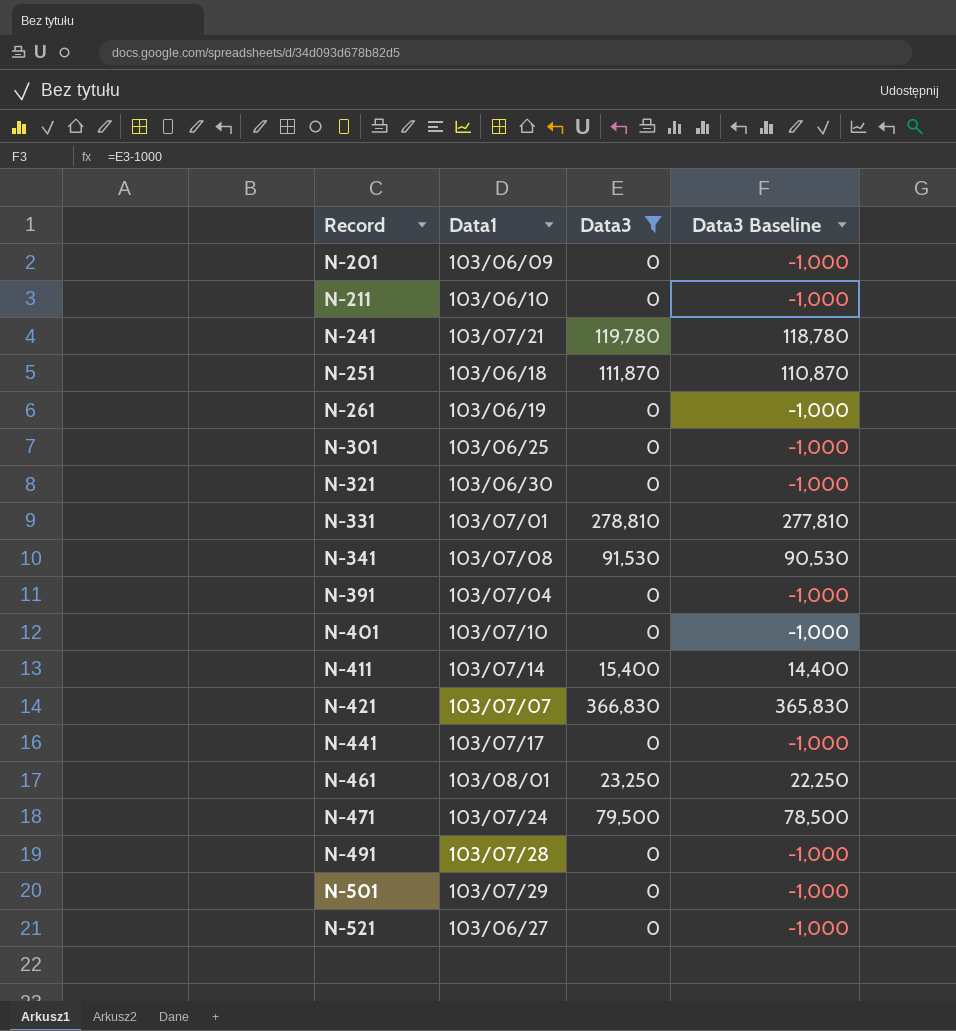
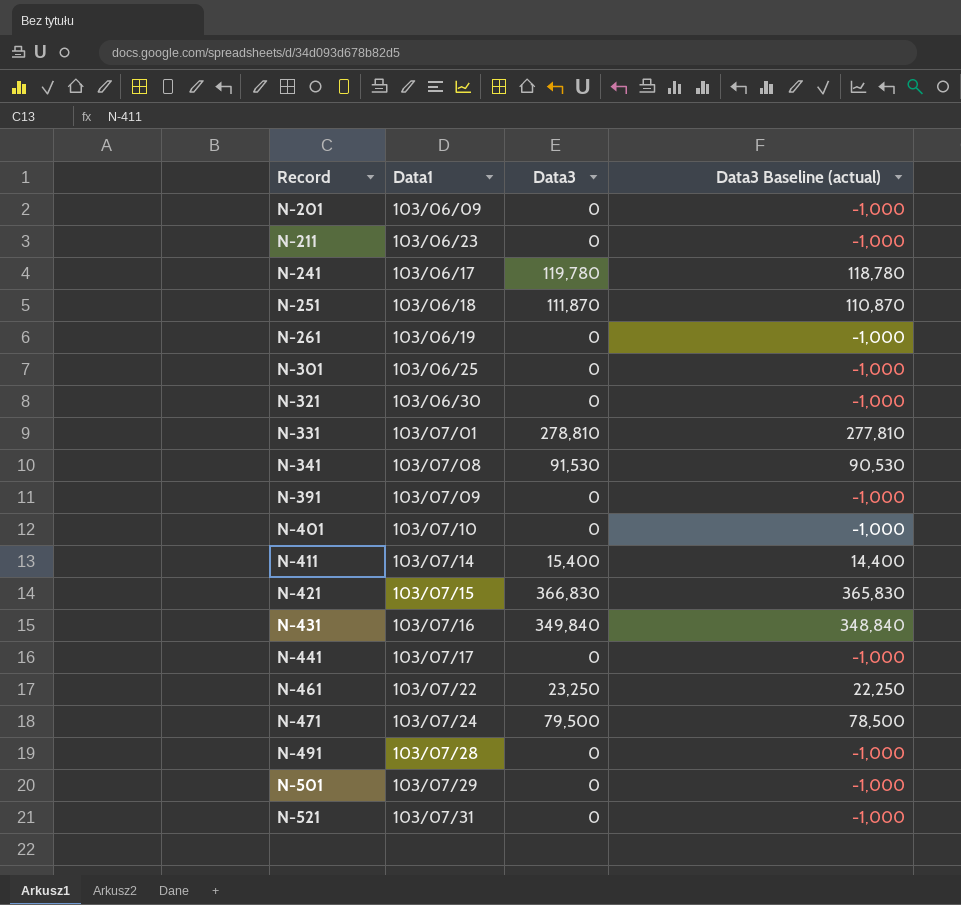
filter: Data3 != 349,840 -> none
column name: Data3 Baseline -> Data3 Baseline (actual)
N-211 | Data1: 103/06/10 -> 103/06/23
N-241 | Data1: 103/07/21 -> 103/06/17
N-391 | Data1: 103/07/04 -> 103/07/09
N-421 | Data1: 103/07/07 -> 103/07/15
N-461 | Data1: 103/08/01 -> 103/07/22
N-521 | Data1: 103/06/27 -> 103/07/31

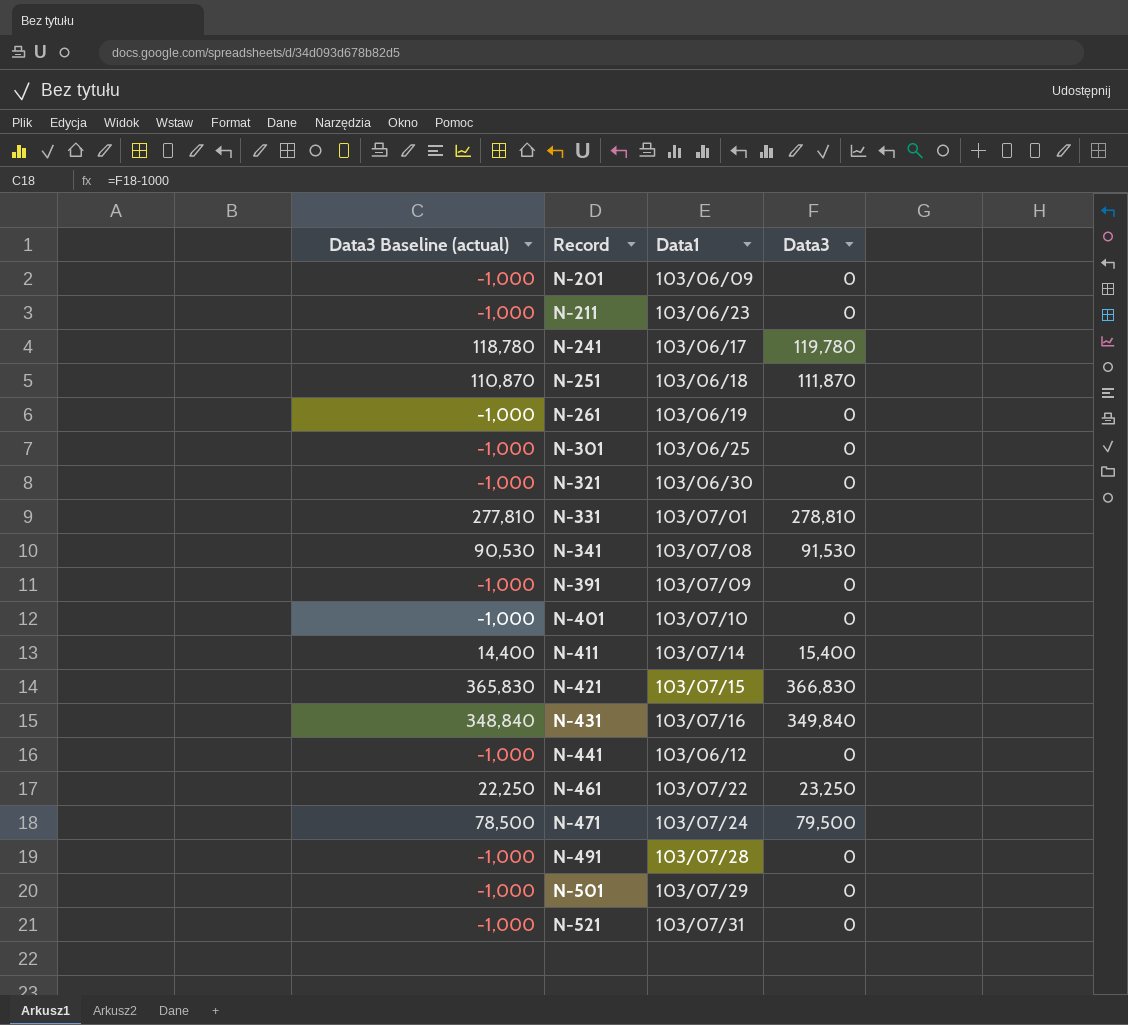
column Data3 Baseline (actual) | position: 4 -> 1
N-441 | Data1: 103/07/17 -> 103/06/12

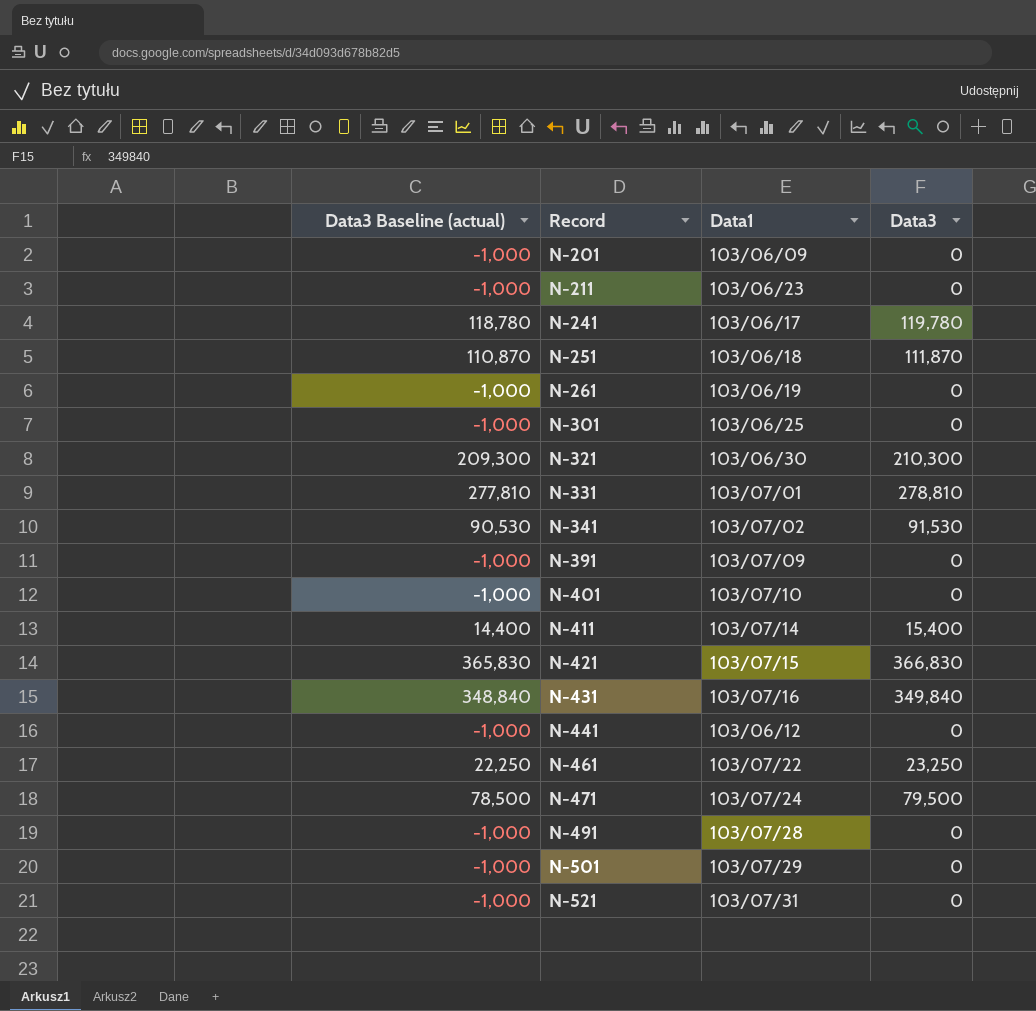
N-321 | Data3 Baseline (actual): -1,000 -> 209,300
N-321 | Data3: 0 -> 210,300
N-341 | Data1: 103/07/08 -> 103/07/02

